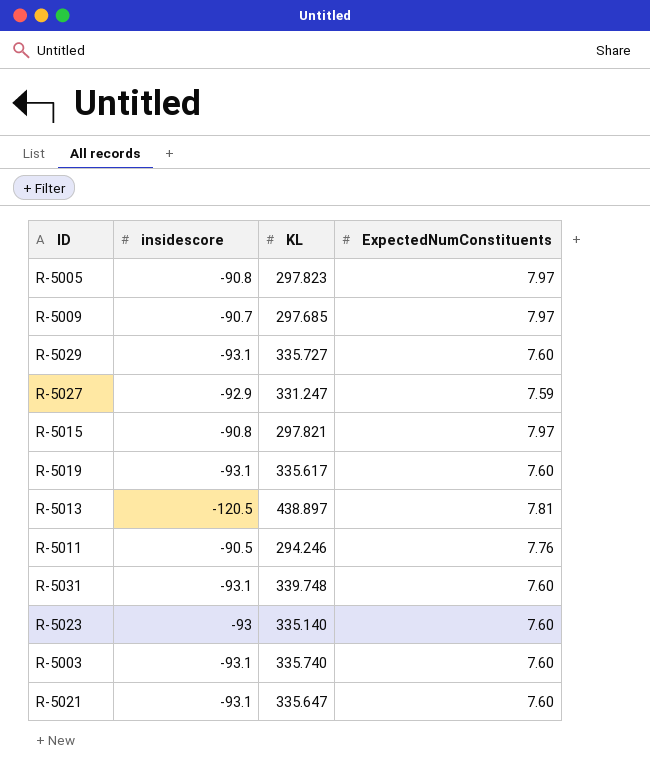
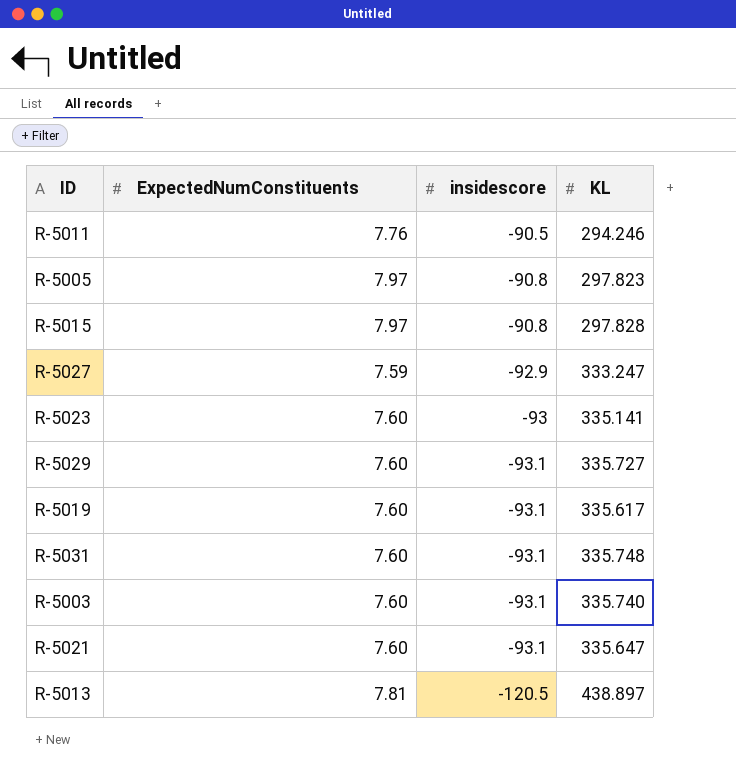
row order: none -> insidescore descending
column ExpectedNumConstituents | position: 4 -> 2
row R-5009: -90.7 | 297.685 | 7.97 -> none
R-5015 | KL: 297.821 -> 297.828
R-5027 | KL: 331.247 -> 333.247
R-5023 | KL: 335.140 -> 335.141
R-5031 | KL: 339.748 -> 335.748

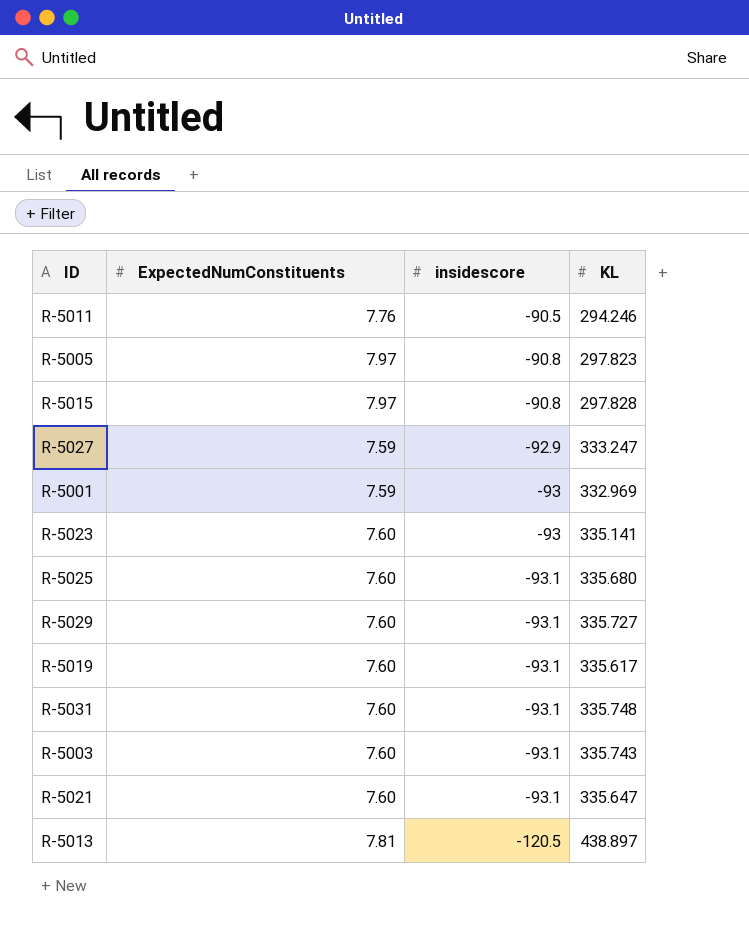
row R-5001: none -> 7.59 | -93 | 332.969
row R-5025: none -> 7.60 | -93.1 | 335.680
R-5003 | KL: 335.740 -> 335.743

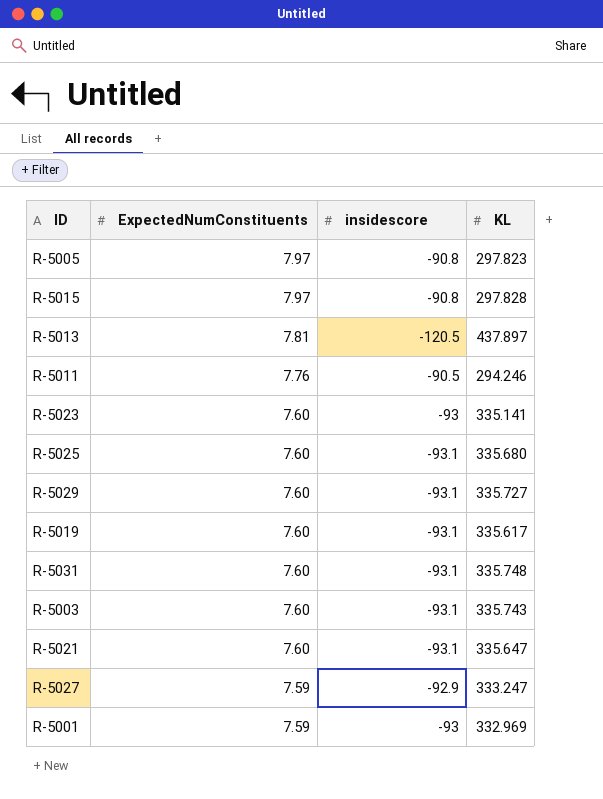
row order: insidescore descending -> ExpectedNumConstituents descending
R-5013 | KL: 438.897 -> 437.897

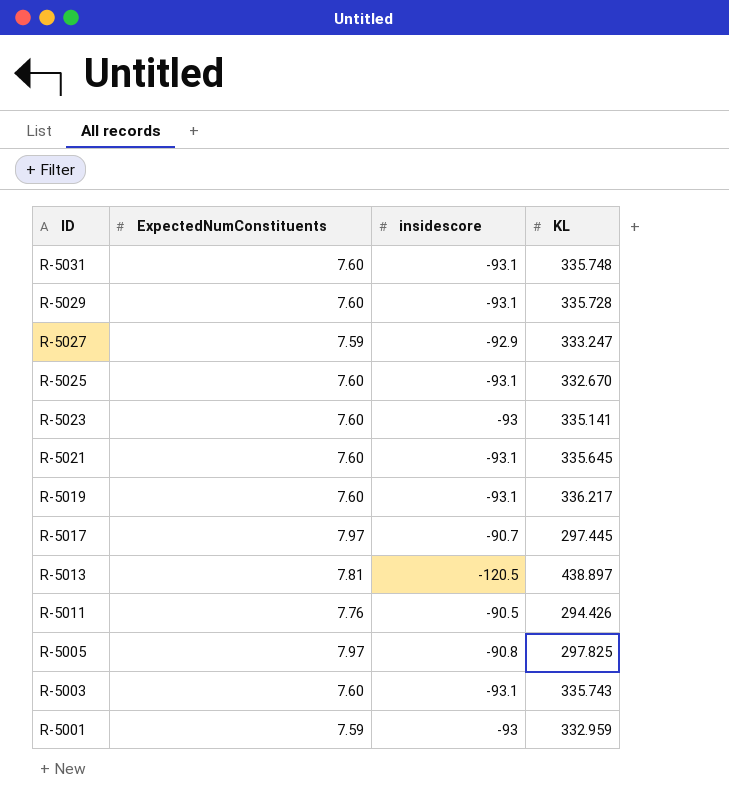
row order: ExpectedNumConstituents descending -> ID descending
row R-5015: 7.97 | -90.8 | 297.828 -> none
R-5029 | KL: 335.727 -> 335.728
R-5025 | KL: 335.680 -> 332.670
R-5021 | KL: 335.647 -> 335.645
R-5019 | KL: 335.617 -> 336.217
row R-5017: none -> 7.97 | -90.7 | 297.445
R-5013 | KL: 437.897 -> 438.897
R-5011 | KL: 294.246 -> 294.426
R-5005 | KL: 297.823 -> 297.825
R-5001 | KL: 332.969 -> 332.959

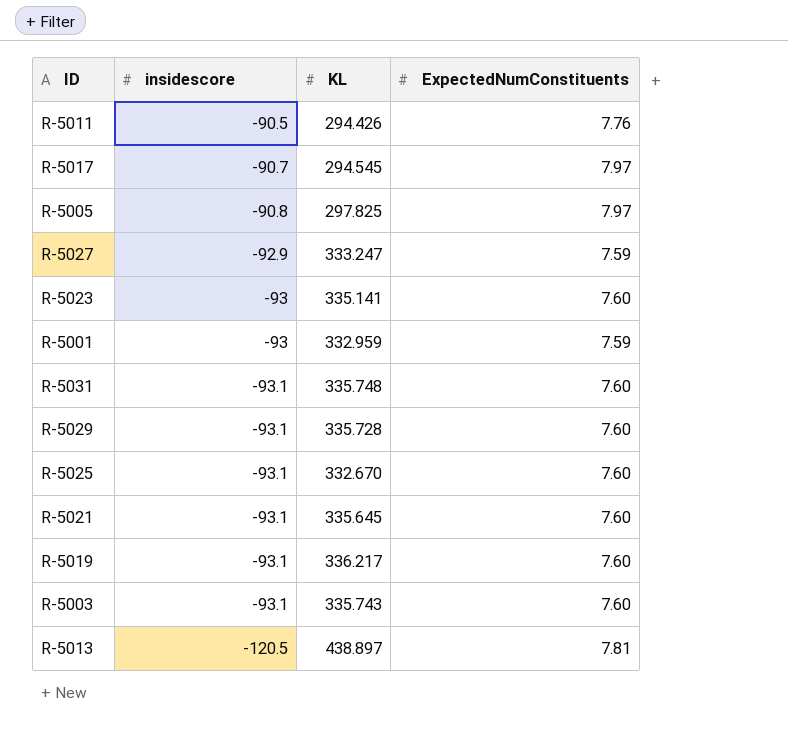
row order: ID descending -> insidescore descending
column ExpectedNumConstituents | position: 2 -> 4
R-5017 | KL: 297.445 -> 294.545

